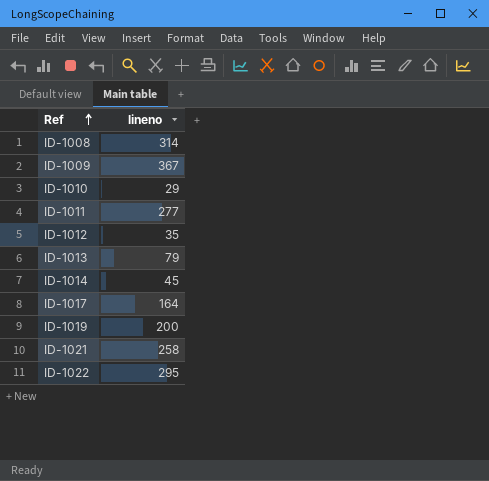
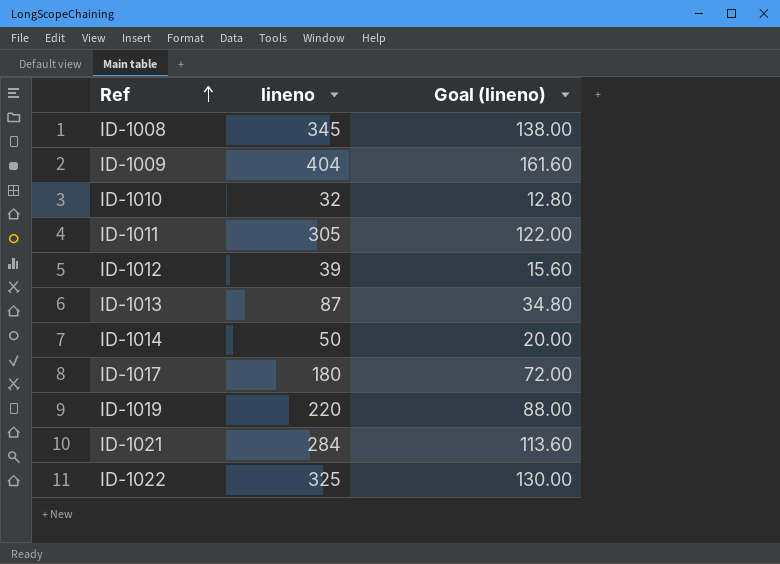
column Goal (lineno) | formula: none -> [lineno] * 0.4
ID-1008 | lineno: 314 -> 345
ID-1009 | lineno: 367 -> 404
ID-1010 | lineno: 29 -> 32
ID-1011 | lineno: 277 -> 305
ID-1012 | lineno: 35 -> 39
ID-1013 | lineno: 79 -> 87
ID-1014 | lineno: 45 -> 50
ID-1017 | lineno: 164 -> 180
ID-1019 | lineno: 200 -> 220
ID-1021 | lineno: 258 -> 284
ID-1022 | lineno: 295 -> 325

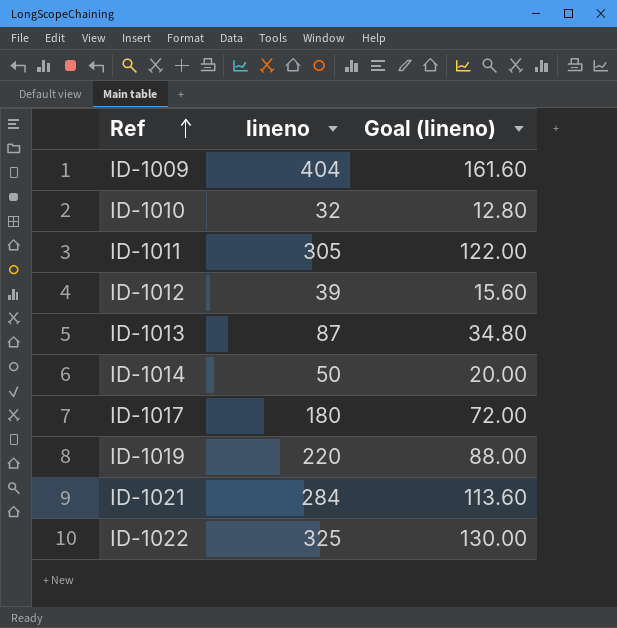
row ID-1008: 345 | 138.00 -> none

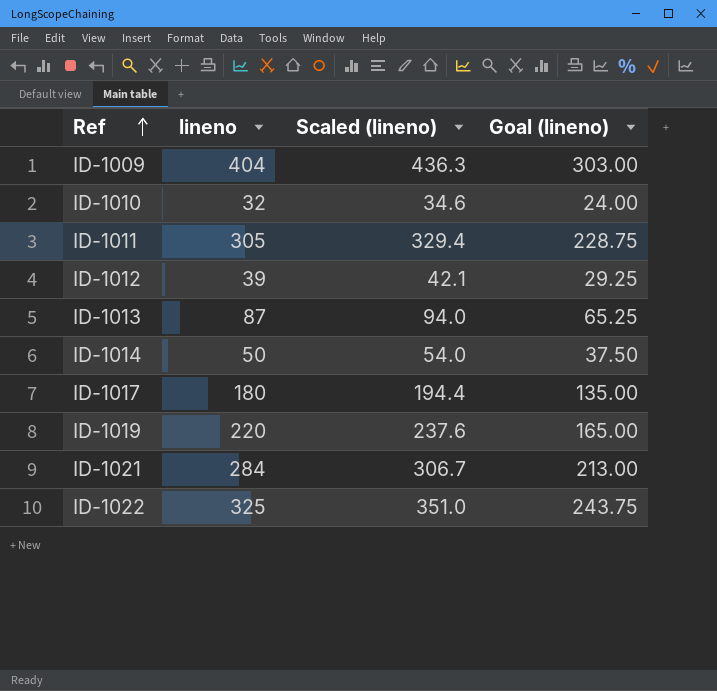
column Scaled (lineno) | formula: none -> [lineno] * 1.08
column Goal (lineno) | formula: [lineno] * 0.4 -> [lineno] * 0.75

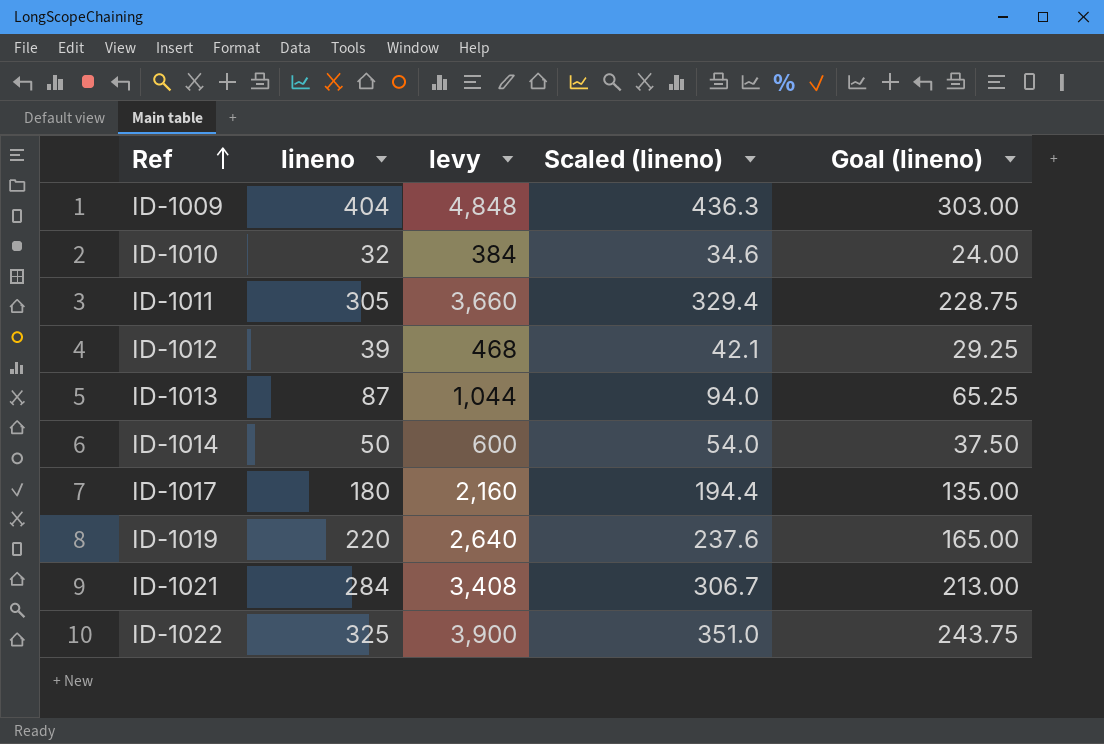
column levy | formula: none -> [lineno] * 12

